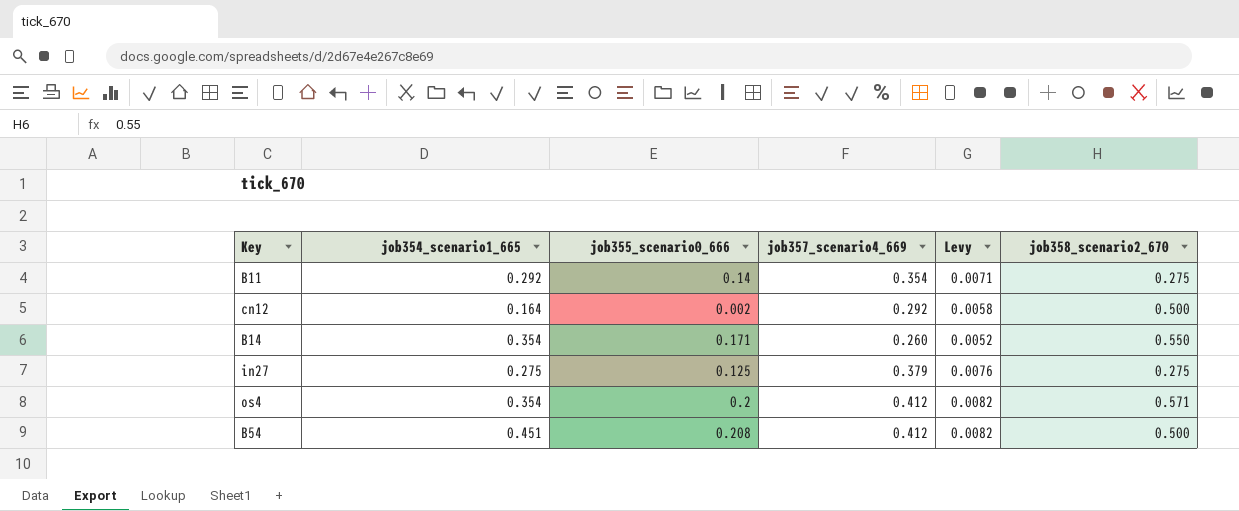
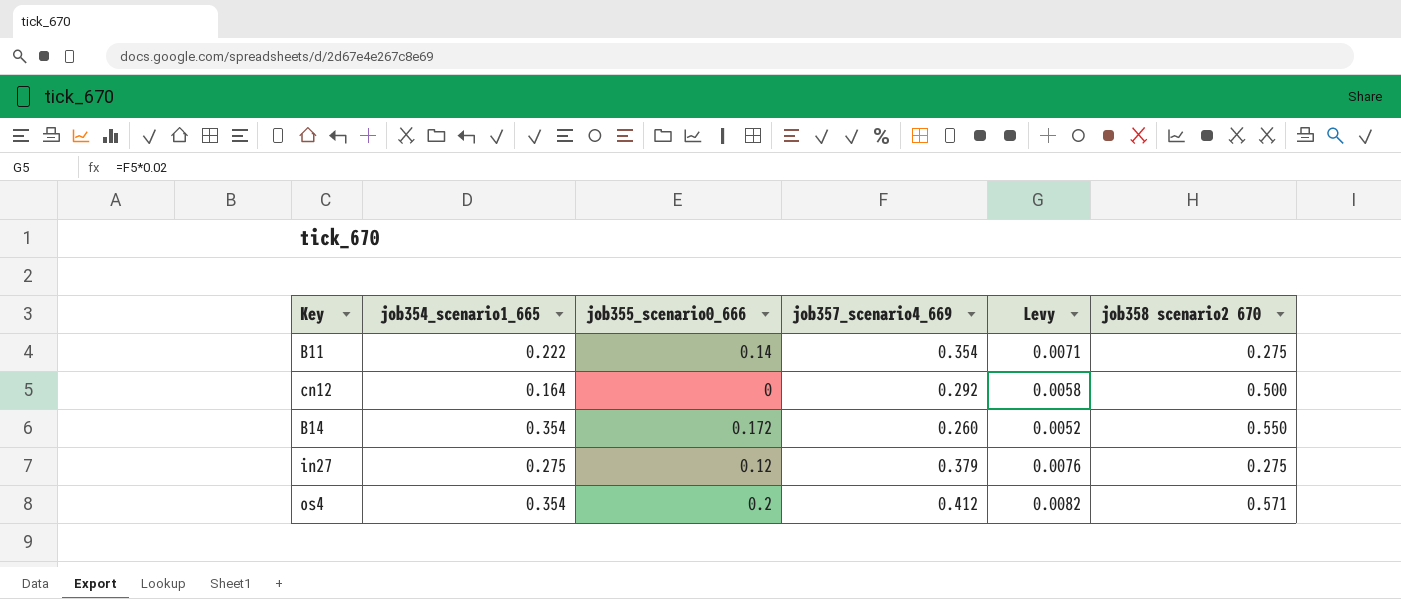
column name: job358_scenario2_670 -> job358 scenario2 670
row B54: 0.451 | 0.208 | 0.412 | 0.0082 | 0.500 -> none
B11 | job354_scenario1_665: 0.292 -> 0.222
cn12 | job355_scenario0_666: 0.002 -> 0
B14 | job355_scenario0_666: 0.171 -> 0.172
in27 | job355_scenario0_666: 0.125 -> 0.12

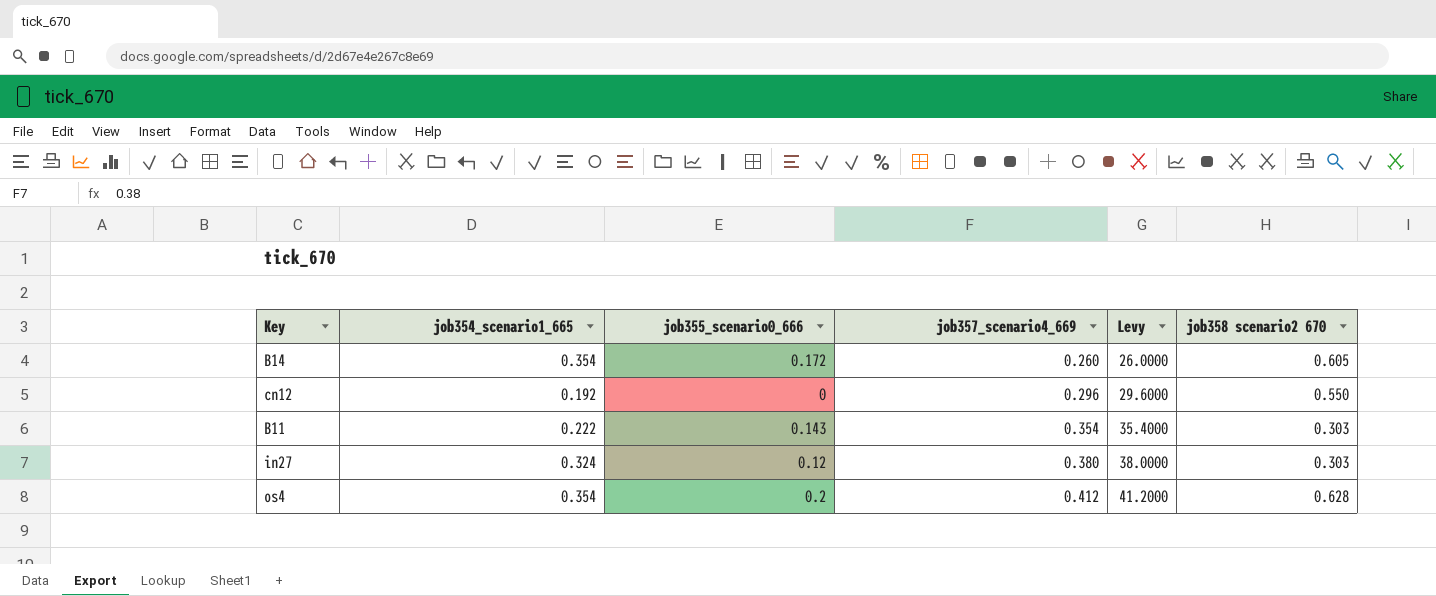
row order: none -> job357_scenario4_669 ascending
column Levy | formula: [job357_scenario4_669] * 0.02 -> [job357_scenario4_669] * 100
B14 | job358 scenario2 670: 0.550 -> 0.605
cn12 | job354_scenario1_665: 0.164 -> 0.192
cn12 | job357_scenario4_669: 0.292 -> 0.296
cn12 | job358 scenario2 670: 0.500 -> 0.550
B11 | job355_scenario0_666: 0.14 -> 0.143
B11 | job358 scenario2 670: 0.275 -> 0.303
in27 | job354_scenario1_665: 0.275 -> 0.324
in27 | job357_scenario4_669: 0.379 -> 0.380
in27 | job358 scenario2 670: 0.275 -> 0.303
os4 | job358 scenario2 670: 0.571 -> 0.628

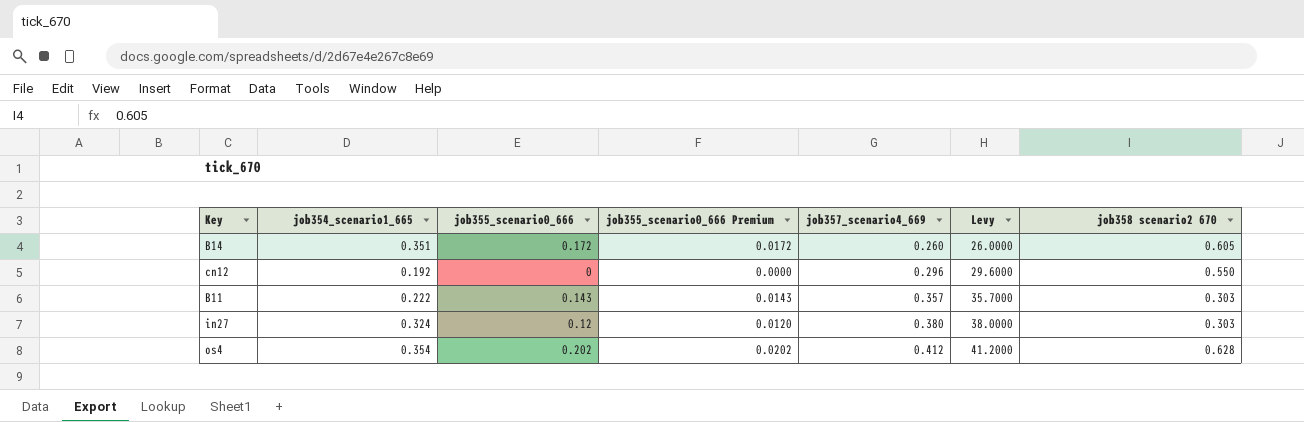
column job355_scenario0_666 Premium | formula: none -> [job355_scenario0_666] * 0.1
B14 | job354_scenario1_665: 0.354 -> 0.351
B11 | job357_scenario4_669: 0.354 -> 0.357
B11 | Levy: 35.4000 -> 35.7000
os4 | job355_scenario0_666: 0.2 -> 0.202

